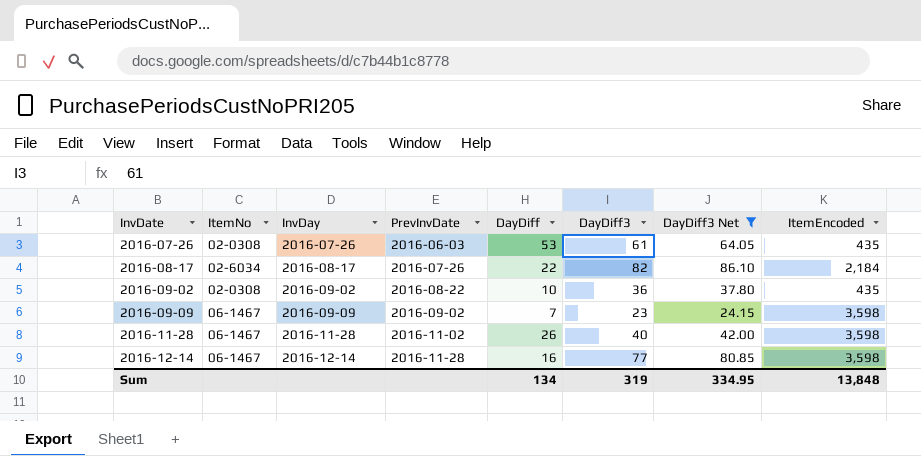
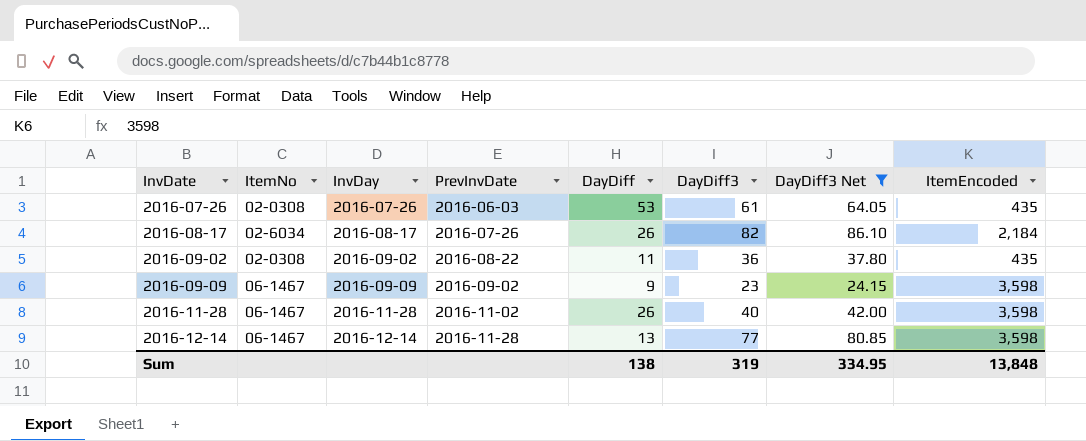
2016-08-17 | DayDiff: 22 -> 26
2016-09-02 | DayDiff: 10 -> 11
2016-09-09 | DayDiff: 7 -> 9
2016-12-14 | DayDiff: 16 -> 13
Sum | DayDiff: 134 -> 138

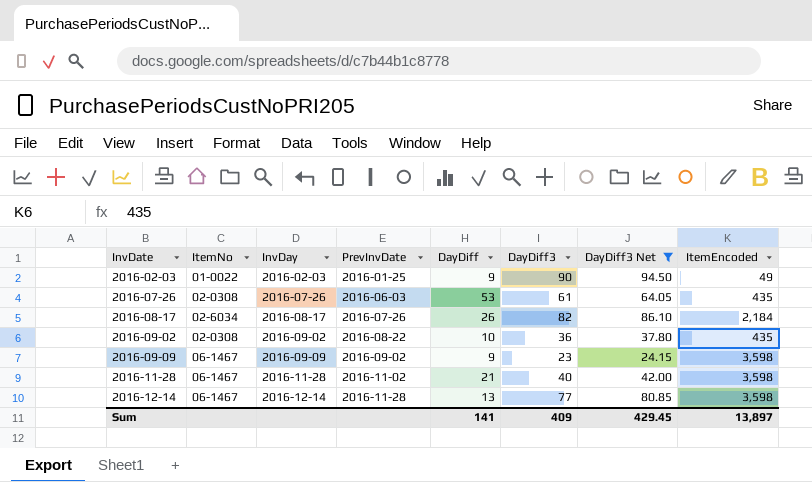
row 2016-02-03: none -> 01-0022 | 2016-02-03 | 2016-01-25 | 9 | 90 | 94.50 | 49
2016-09-02 | DayDiff: 11 -> 10
2016-11-28 | DayDiff: 26 -> 21
Sum | DayDiff: 138 -> 141
Sum | DayDiff3: 319 -> 409
Sum | DayDiff3 Net: 334.95 -> 429.45
Sum | ItemEncoded: 13,848 -> 13,897

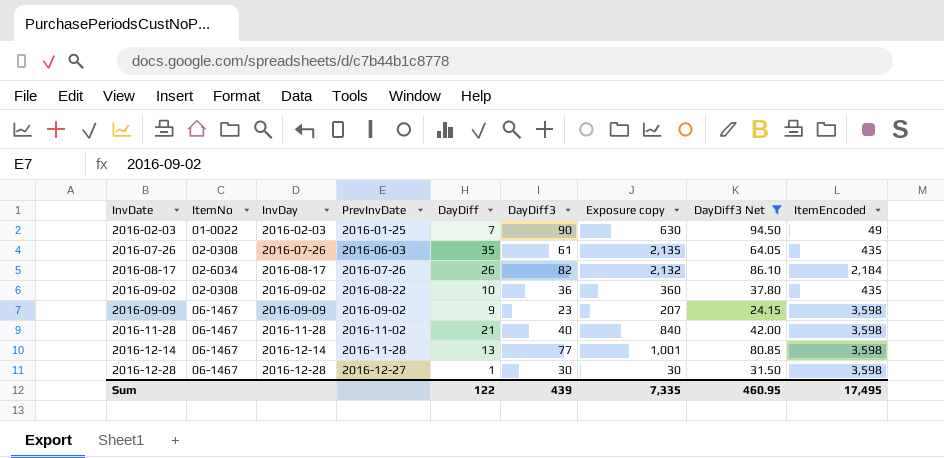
column Exposure copy | formula: none -> [DayDiff] * [DayDiff3]
2016-02-03 | DayDiff: 9 -> 7
2016-07-26 | DayDiff: 53 -> 35
row 2016-12-28: none -> 06-1467 | 2016-12-28 | 2016-12-27 | 1 | 30 | 30 | 31.50 | 3,598
Sum | DayDiff: 141 -> 122
Sum | DayDiff3: 409 -> 439
Sum | DayDiff3 Net: 429.45 -> 460.95
Sum | ItemEncoded: 13,897 -> 17,495

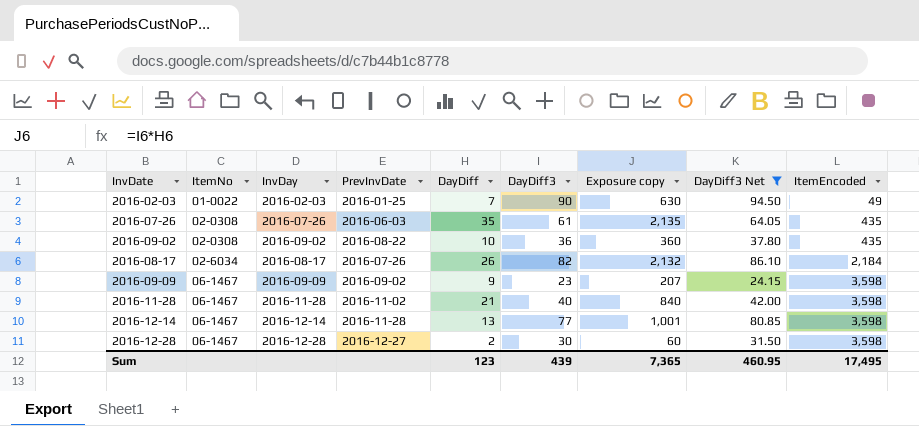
row order: InvDate ascending -> ItemNo ascending
2016-12-28 | DayDiff: 1 -> 2
2016-12-28 | Exposure copy: 30 -> 60
Sum | DayDiff: 122 -> 123
Sum | Exposure copy: 7,335 -> 7,365

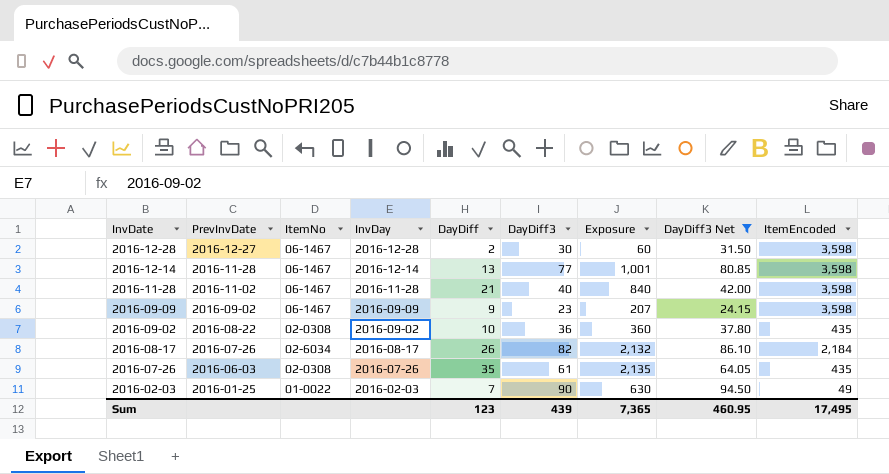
row order: ItemNo ascending -> InvDate descending
column PrevInvDate | position: 4 -> 2
column name: Exposure copy -> Exposure

